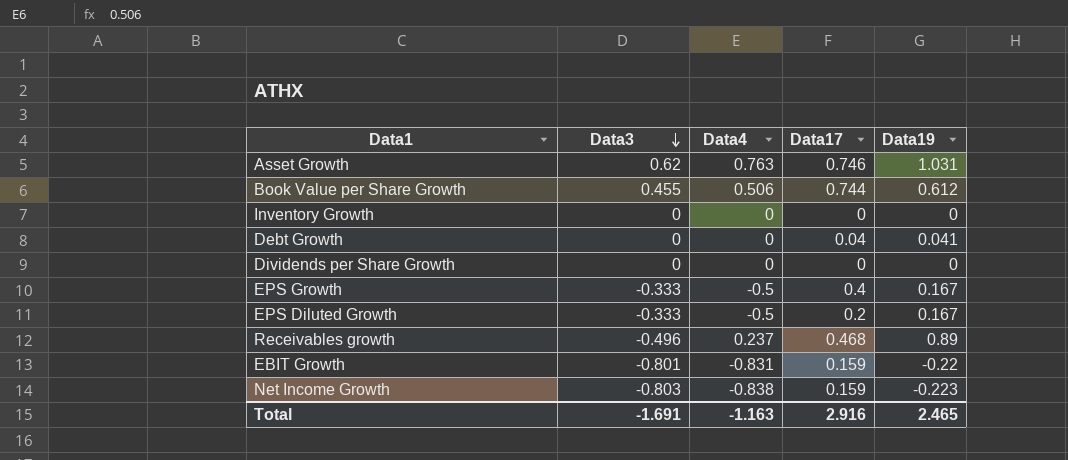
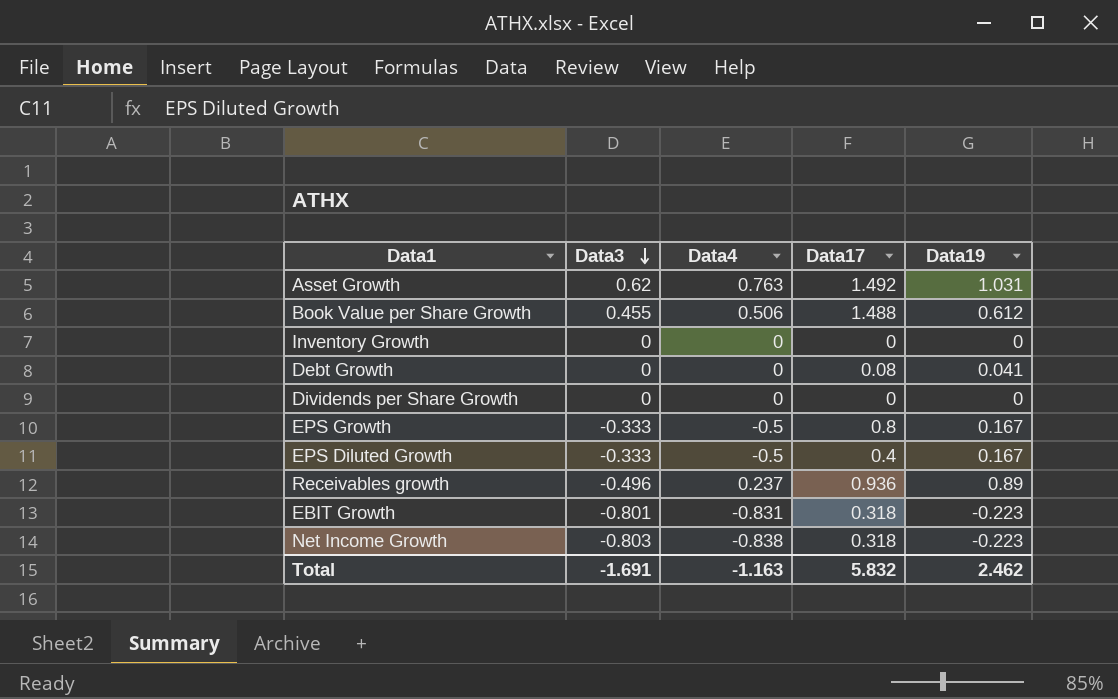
Asset Growth | Data17: 0.746 -> 1.492
Book Value per Share Growth | Data17: 0.744 -> 1.488
Debt Growth | Data17: 0.04 -> 0.08
EPS Growth | Data17: 0.4 -> 0.8
EPS Diluted Growth | Data17: 0.2 -> 0.4
Receivables growth | Data17: 0.468 -> 0.936
EBIT Growth | Data17: 0.159 -> 0.318
EBIT Growth | Data19: -0.22 -> -0.223
Net Income Growth | Data17: 0.159 -> 0.318
Total | Data17: 2.916 -> 5.832
Total | Data19: 2.465 -> 2.462

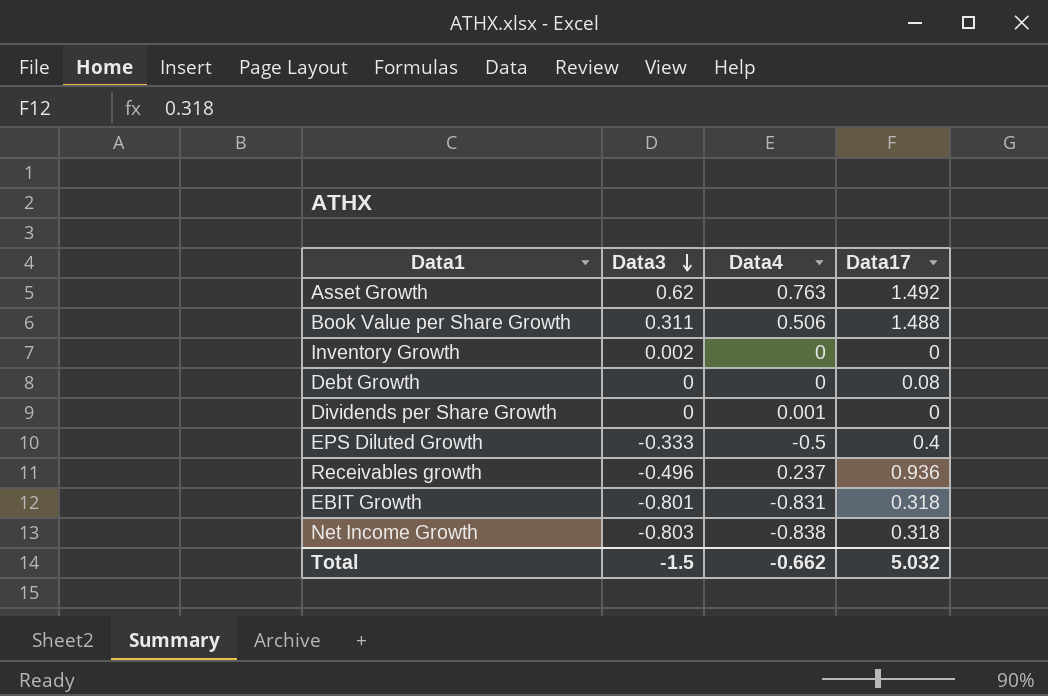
column Data19 | position: 5 -> none
row EPS Growth: -0.333 | -0.5 | 0.8 | 0.167 -> none
Book Value per Share Growth | Data3: 0.455 -> 0.311
Inventory Growth | Data3: 0 -> 0.002
Dividends per Share Growth | Data4: 0 -> 0.001
Total | Data3: -1.691 -> -1.5
Total | Data4: -1.163 -> -0.662
Total | Data17: 5.832 -> 5.032

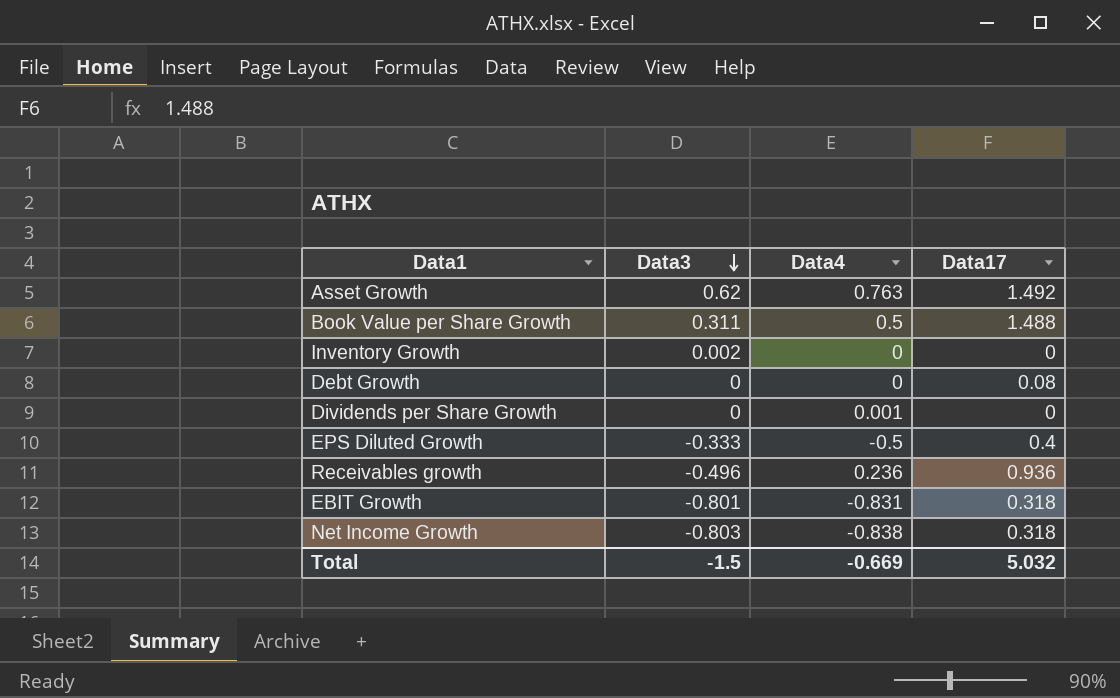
Book Value per Share Growth | Data4: 0.506 -> 0.5
Receivables growth | Data4: 0.237 -> 0.236
Total | Data4: -0.662 -> -0.669

